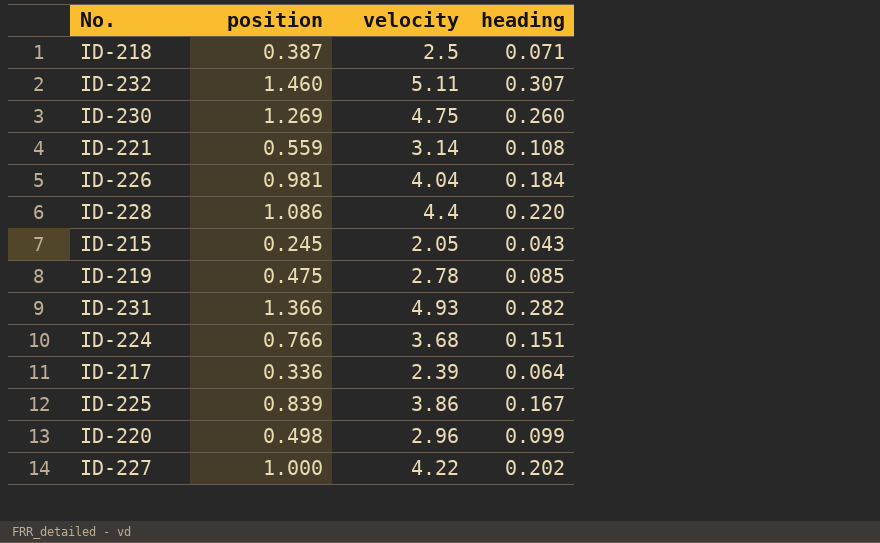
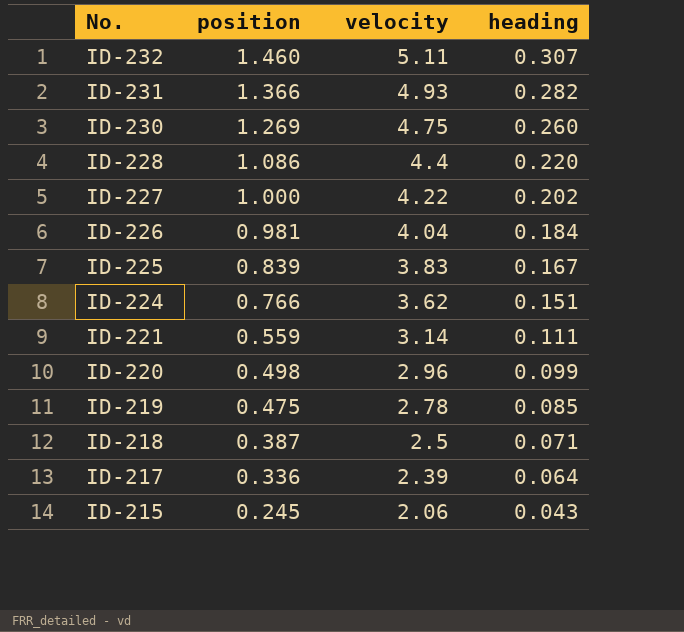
row order: none -> No. descending
ID-225 | velocity: 3.86 -> 3.83
ID-224 | velocity: 3.68 -> 3.62
ID-221 | heading: 0.108 -> 0.111
ID-215 | velocity: 2.05 -> 2.06

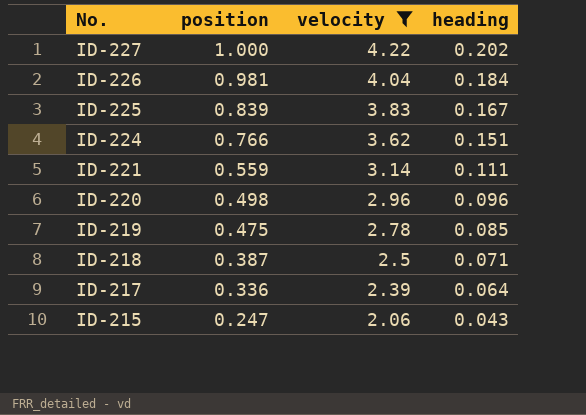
filter: none -> velocity <= 4.22
ID-220 | heading: 0.099 -> 0.096
ID-215 | position: 0.245 -> 0.247

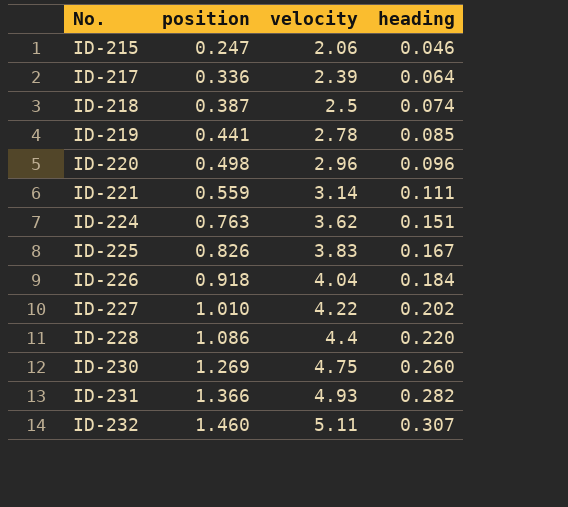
filter: velocity <= 4.22 -> none
row order: No. descending -> No. ascending
ID-215 | heading: 0.043 -> 0.046
ID-218 | heading: 0.071 -> 0.074
ID-219 | position: 0.475 -> 0.441
ID-224 | position: 0.766 -> 0.763
ID-225 | position: 0.839 -> 0.826
ID-226 | position: 0.981 -> 0.918
ID-227 | position: 1.000 -> 1.010

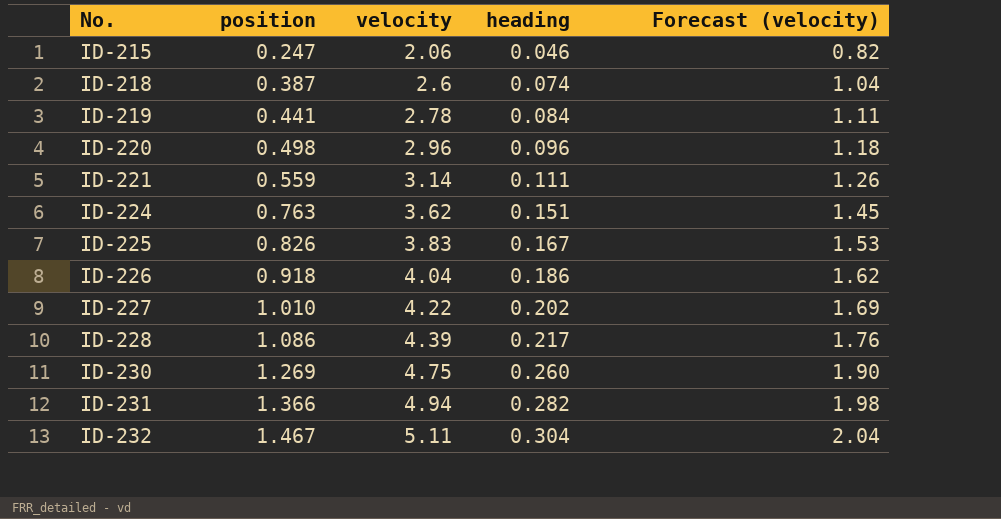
column Forecast (velocity) | formula: none -> [velocity] * 0.4
row ID-217: 0.336 | 2.39 | 0.064 -> none
ID-218 | velocity: 2.5 -> 2.6
ID-219 | heading: 0.085 -> 0.084
ID-226 | heading: 0.184 -> 0.186
ID-228 | velocity: 4.4 -> 4.39
ID-228 | heading: 0.220 -> 0.217
ID-231 | velocity: 4.93 -> 4.94
ID-232 | position: 1.460 -> 1.467
ID-232 | heading: 0.307 -> 0.304

